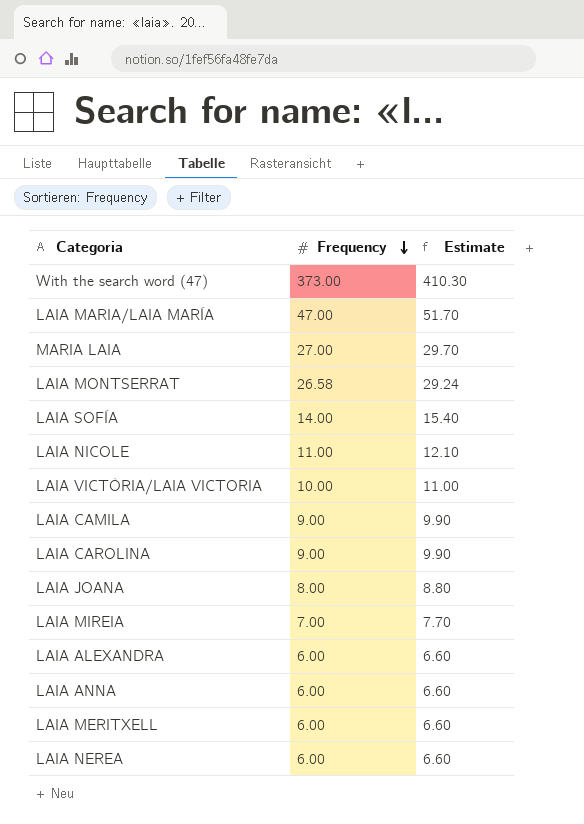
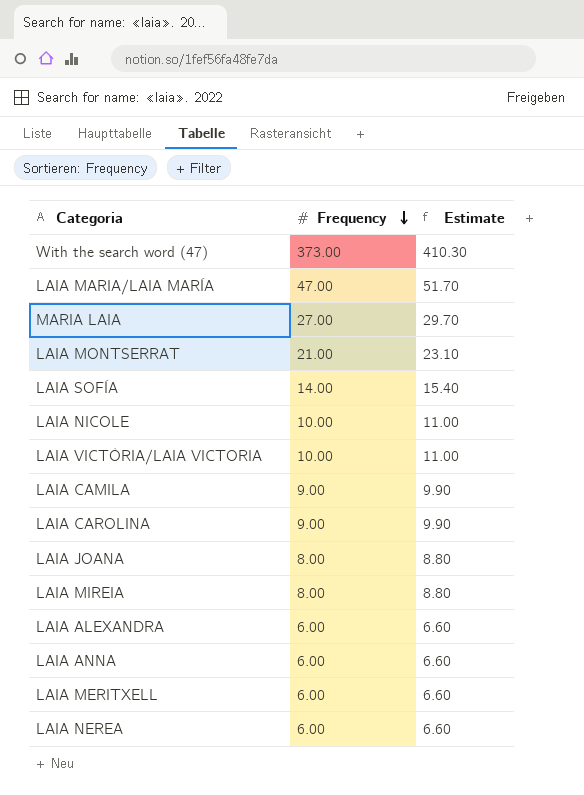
LAIA MONTSERRAT | Frequency: 26.58 -> 21.00
LAIA MONTSERRAT | Estimate: 29.24 -> 23.10
LAIA NICOLE | Frequency: 11.00 -> 10.00
LAIA NICOLE | Estimate: 12.10 -> 11.00
LAIA MIREIA | Frequency: 7.00 -> 8.00
LAIA MIREIA | Estimate: 7.70 -> 8.80

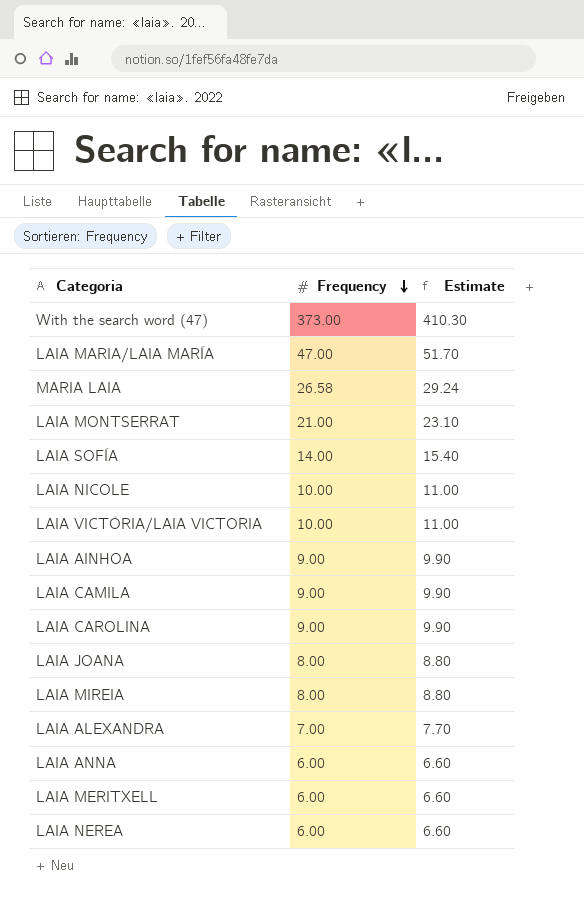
MARIA LAIA | Frequency: 27.00 -> 26.58
MARIA LAIA | Estimate: 29.70 -> 29.24
row LAIA AINHOA: none -> 9.00 | 9.90
LAIA ALEXANDRA | Frequency: 6.00 -> 7.00
LAIA ALEXANDRA | Estimate: 6.60 -> 7.70

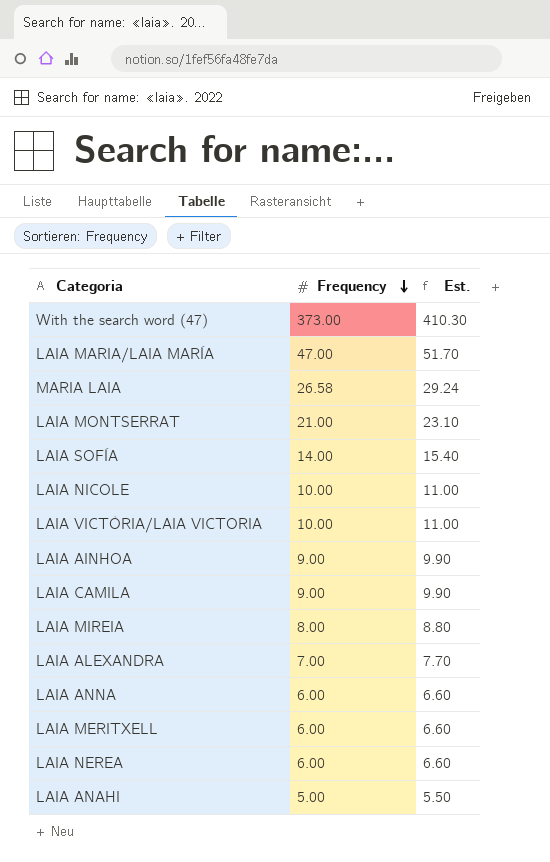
column name: Estimate -> Est.
row LAIA CAROLINA: 9.00 | 9.90 -> none
row LAIA JOANA: 8.00 | 8.80 -> none
row LAIA ANAHI: none -> 5.00 | 5.50

